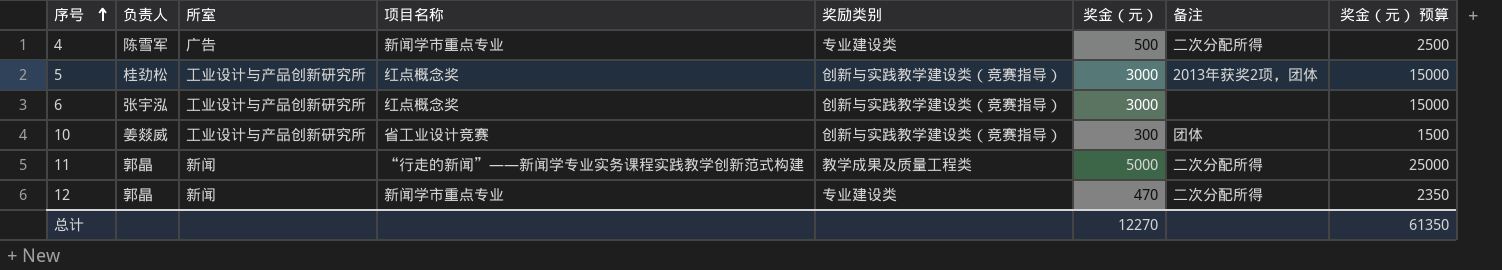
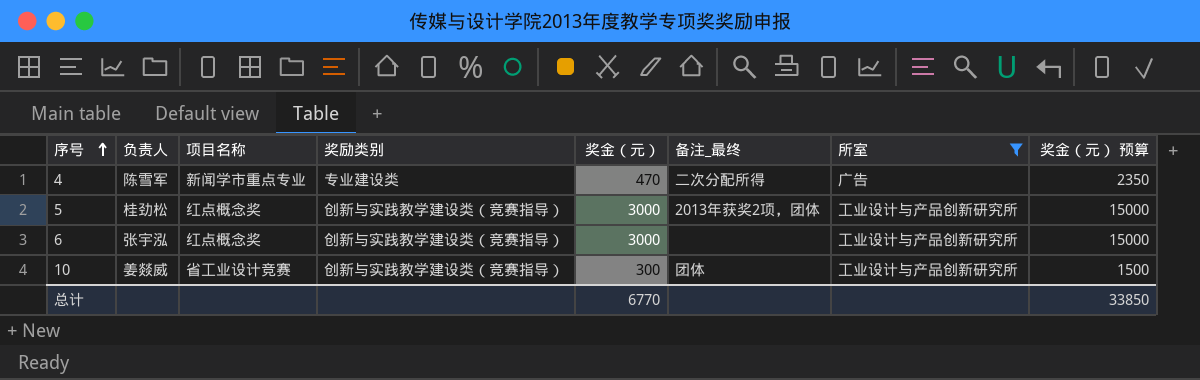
filter: none -> 所室 != 新闻
column name: 备注 -> 备注_最终
column 所室 | position: 3 -> 7
4 | 奖金（元）: 500 -> 470
4 | 奖金（元） 预算: 2500 -> 2350
总计 | 奖金（元）: 12270 -> 6770
总计 | 奖金（元） 预算: 61350 -> 33850

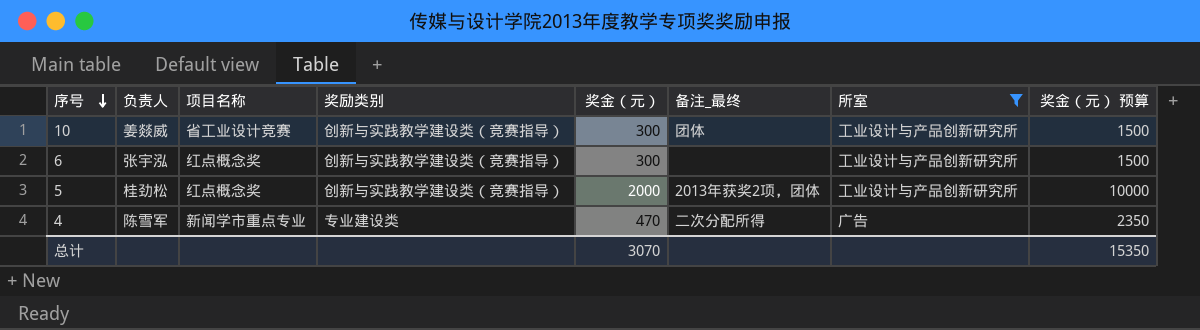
row order: 序号 ascending -> 序号 descending
6 | 奖金（元）: 3000 -> 300
6 | 奖金（元） 预算: 15000 -> 1500
5 | 奖金（元）: 3000 -> 2000
5 | 奖金（元） 预算: 15000 -> 10000
总计 | 奖金（元）: 6770 -> 3070
总计 | 奖金（元） 预算: 33850 -> 15350

